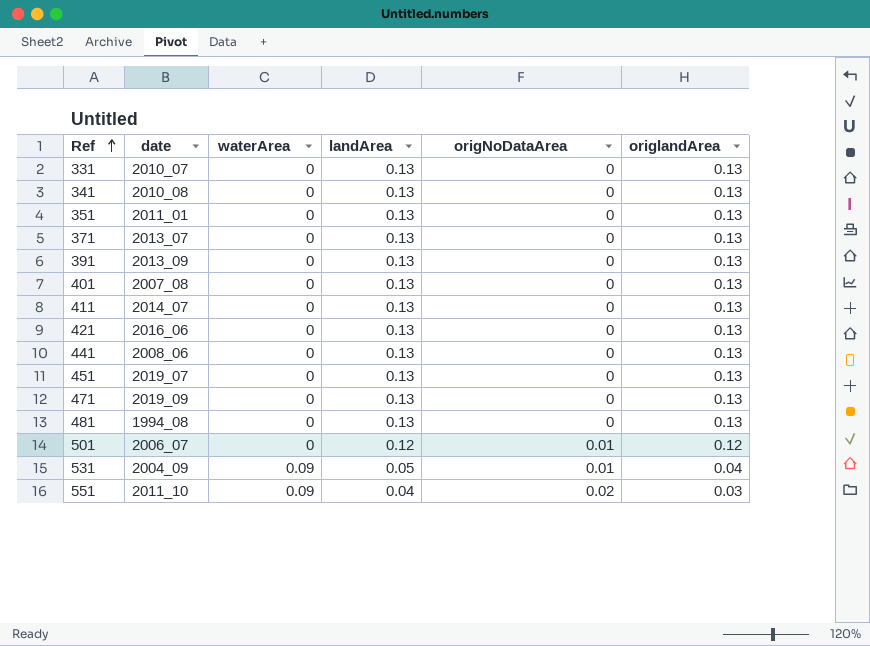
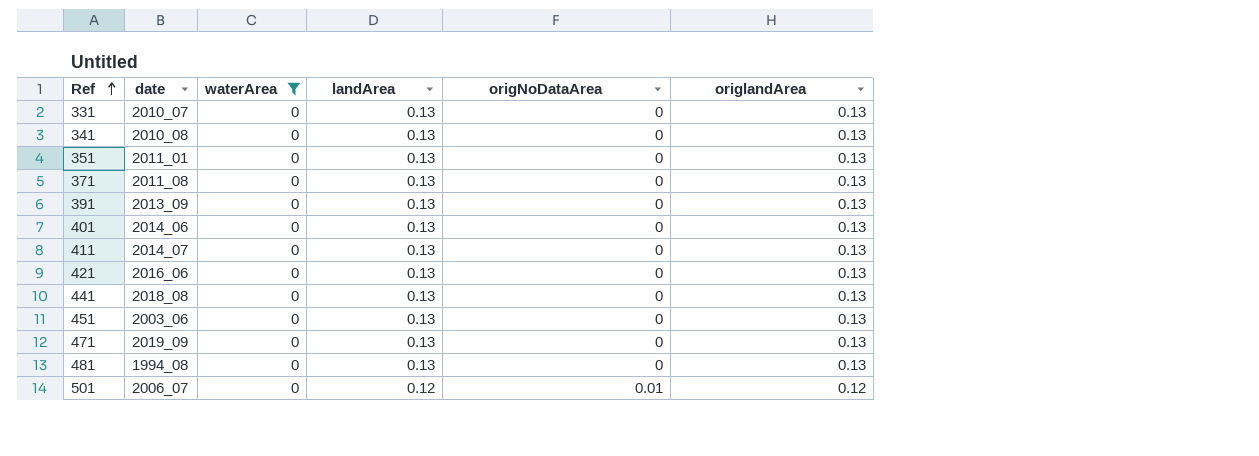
filter: none -> waterArea = 0
371 | date: 2013_07 -> 2011_08
401 | date: 2007_08 -> 2014_06
441 | date: 2008_06 -> 2018_08
451 | date: 2019_07 -> 2003_06

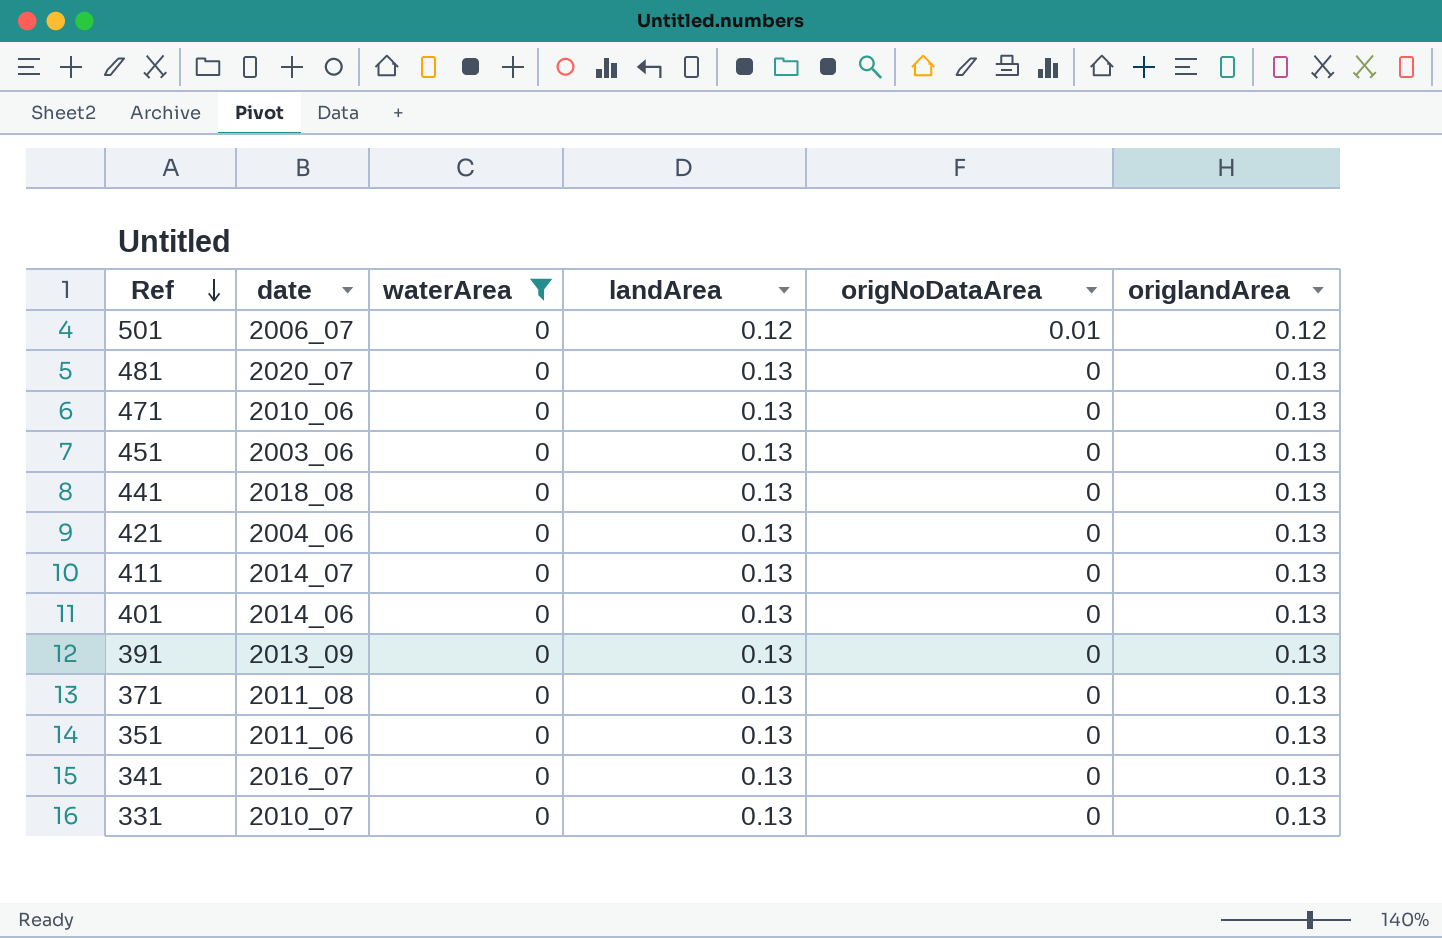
row order: Ref ascending -> Ref descending
481 | date: 1994_08 -> 2020_07
471 | date: 2019_09 -> 2010_06
421 | date: 2016_06 -> 2004_06
351 | date: 2011_01 -> 2011_06
341 | date: 2010_08 -> 2016_07

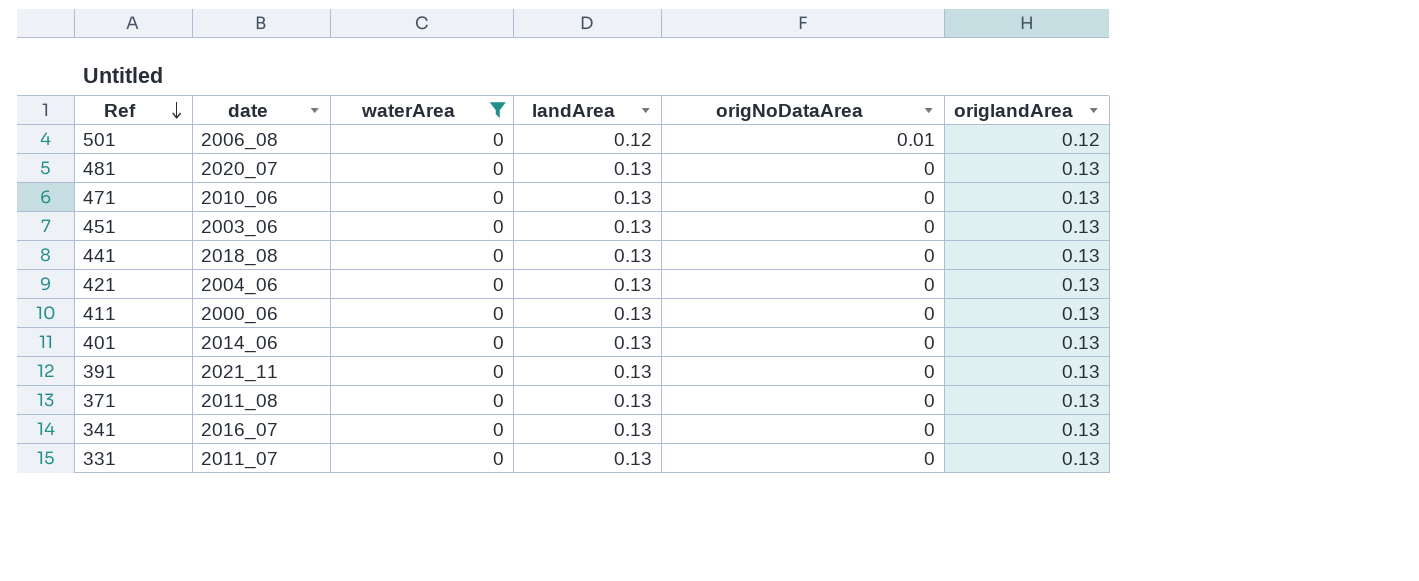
row 351: 2011_06 | 0 | 0.13 | 0 | 0.13 -> none
501 | date: 2006_07 -> 2006_08
411 | date: 2014_07 -> 2000_06
391 | date: 2013_09 -> 2021_11
331 | date: 2010_07 -> 2011_07

